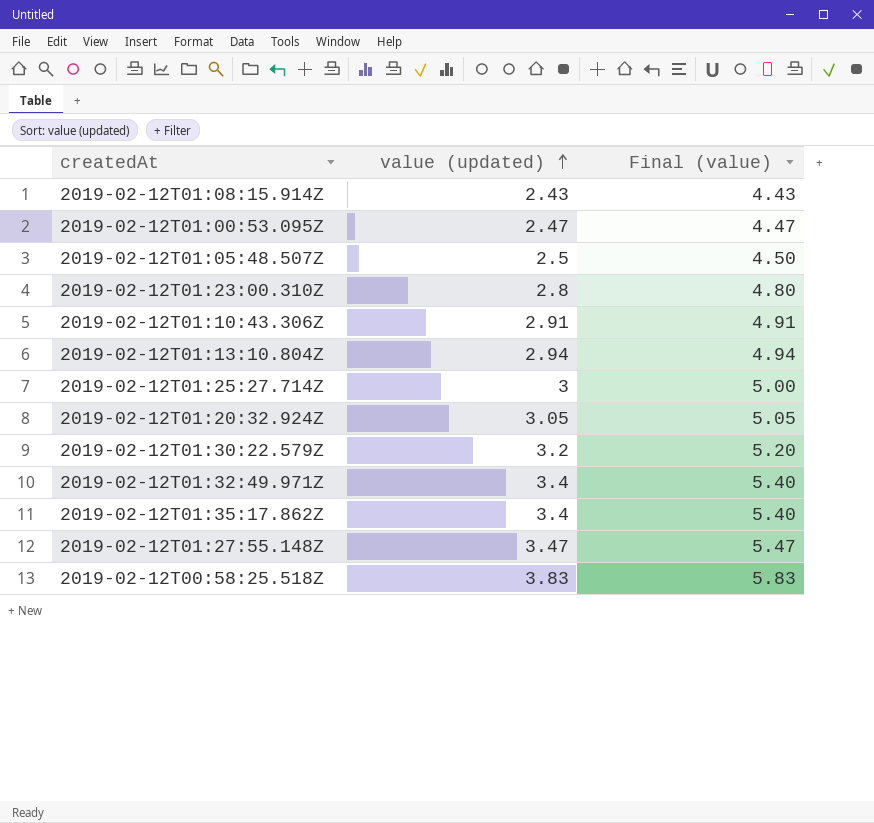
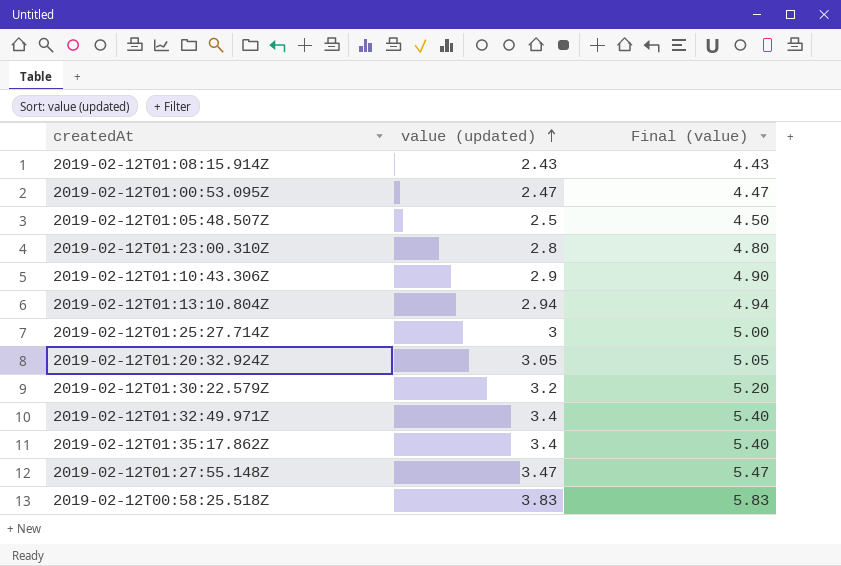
2019-02-12T01:10:43.306Z | value (updated): 2.91 -> 2.9
2019-02-12T01:10:43.306Z | Final (value): 4.91 -> 4.90

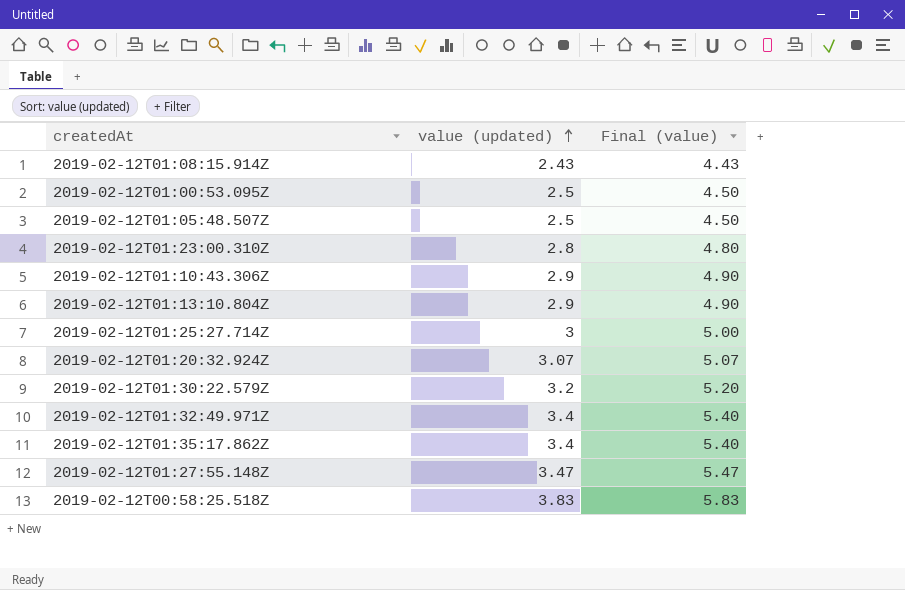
2019-02-12T01:00:53.095Z | value (updated): 2.47 -> 2.5
2019-02-12T01:00:53.095Z | Final (value): 4.47 -> 4.50
2019-02-12T01:13:10.804Z | value (updated): 2.94 -> 2.9
2019-02-12T01:13:10.804Z | Final (value): 4.94 -> 4.90
2019-02-12T01:20:32.924Z | value (updated): 3.05 -> 3.07
2019-02-12T01:20:32.924Z | Final (value): 5.05 -> 5.07

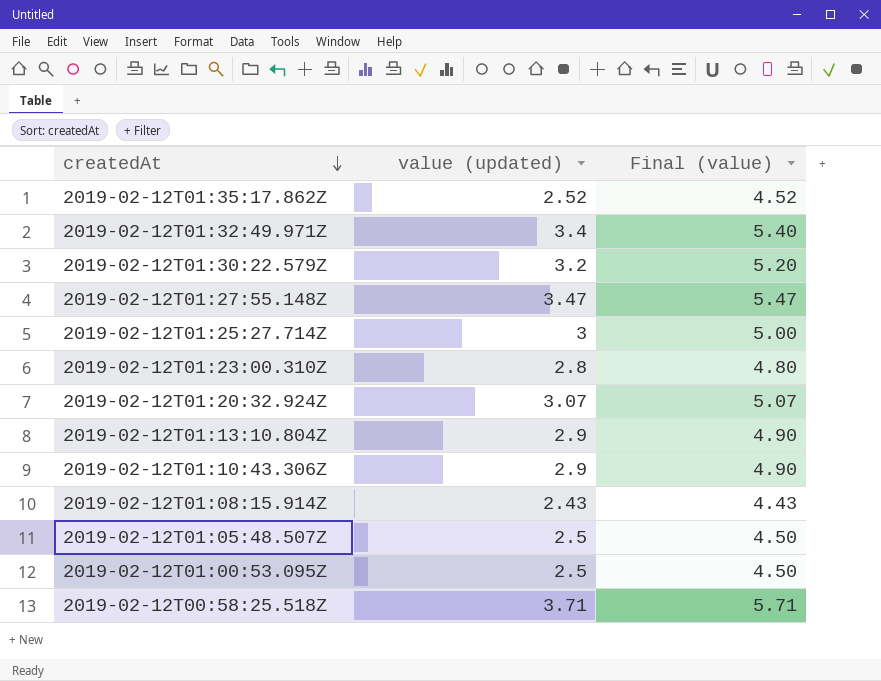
row order: value (updated) ascending -> createdAt descending
2019-02-12T01:35:17.862Z | value (updated): 3.4 -> 2.52
2019-02-12T01:35:17.862Z | Final (value): 5.40 -> 4.52
2019-02-12T00:58:25.518Z | value (updated): 3.83 -> 3.71
2019-02-12T00:58:25.518Z | Final (value): 5.83 -> 5.71

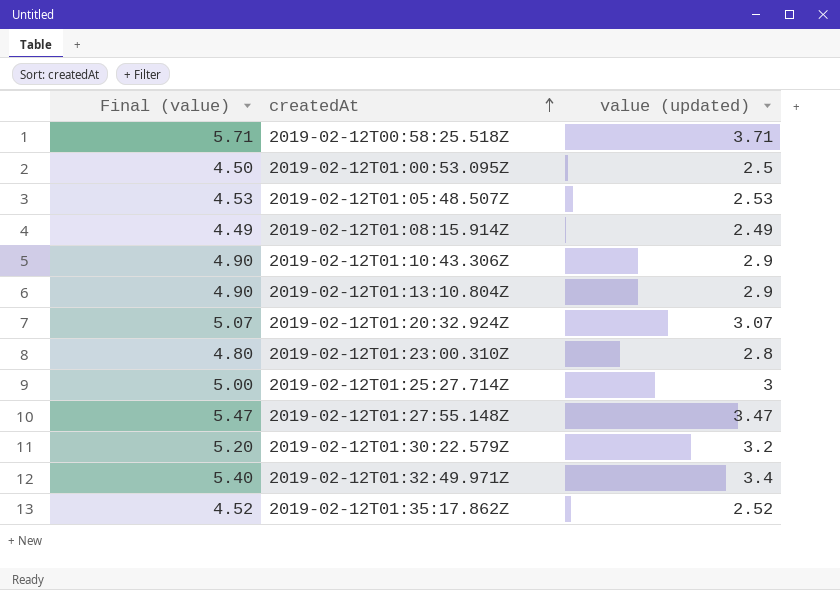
row order: createdAt descending -> createdAt ascending
column Final (value) | position: 3 -> 1
2019-02-12T01:05:48.507Z | Final (value): 4.50 -> 4.53
2019-02-12T01:05:48.507Z | value (updated): 2.5 -> 2.53
2019-02-12T01:08:15.914Z | Final (value): 4.43 -> 4.49
2019-02-12T01:08:15.914Z | value (updated): 2.43 -> 2.49

